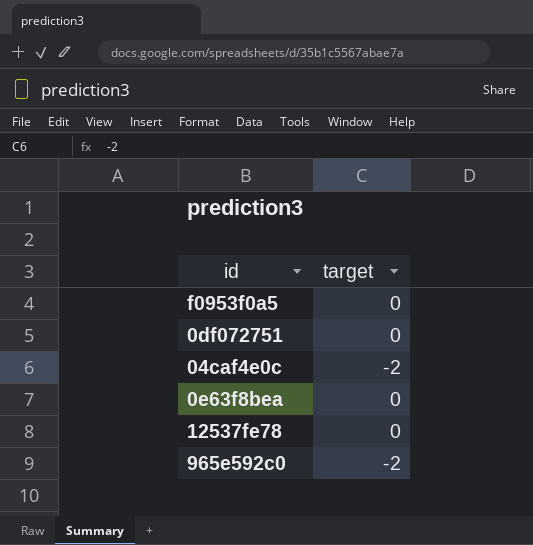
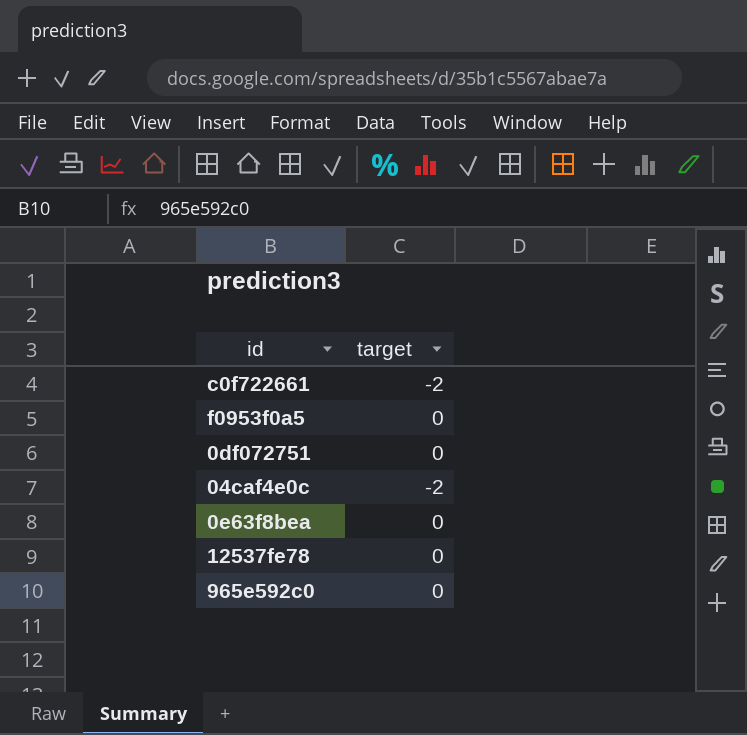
row c0f722661: none -> -2
965e592c0 | target: -2 -> 0

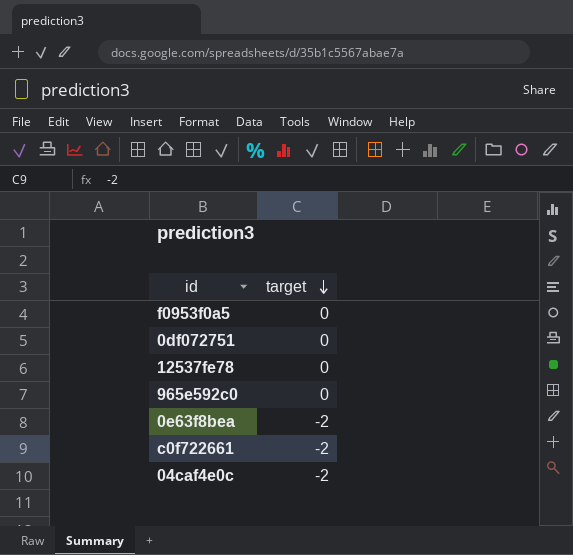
row order: none -> target descending
0e63f8bea | target: 0 -> -2

